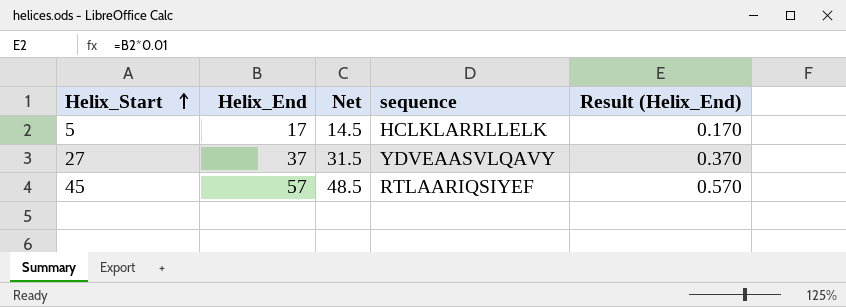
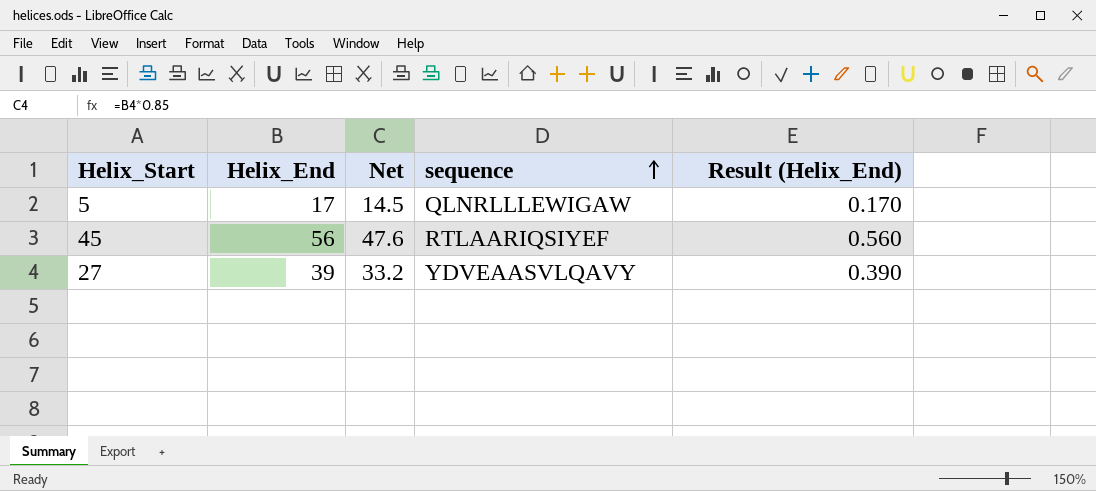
row order: Helix_Start ascending -> sequence ascending
5 | sequence: HCLKLARRLLELK -> QLNRLLLEWIGAW
45 | Helix_End: 57 -> 56
45 | Net: 48.5 -> 47.6
45 | Result (Helix_End): 0.570 -> 0.560
27 | Helix_End: 37 -> 39
27 | Net: 31.5 -> 33.2
27 | Result (Helix_End): 0.370 -> 0.390

